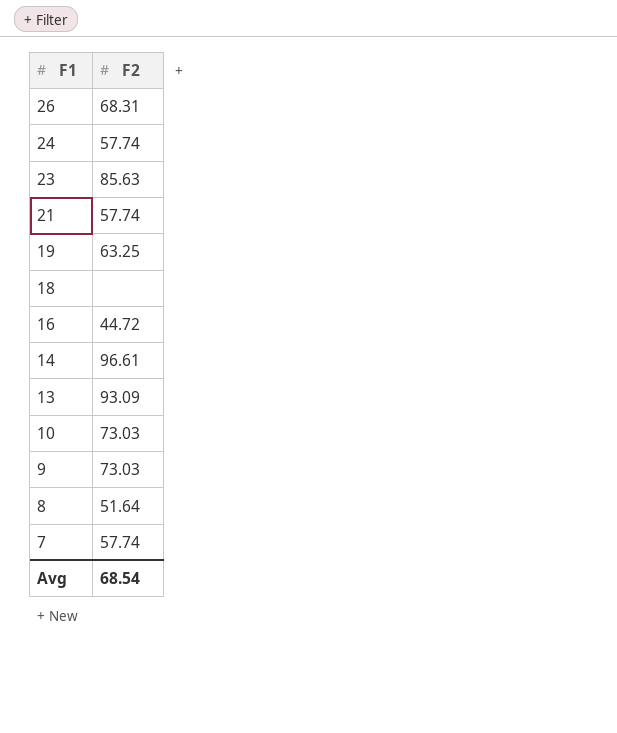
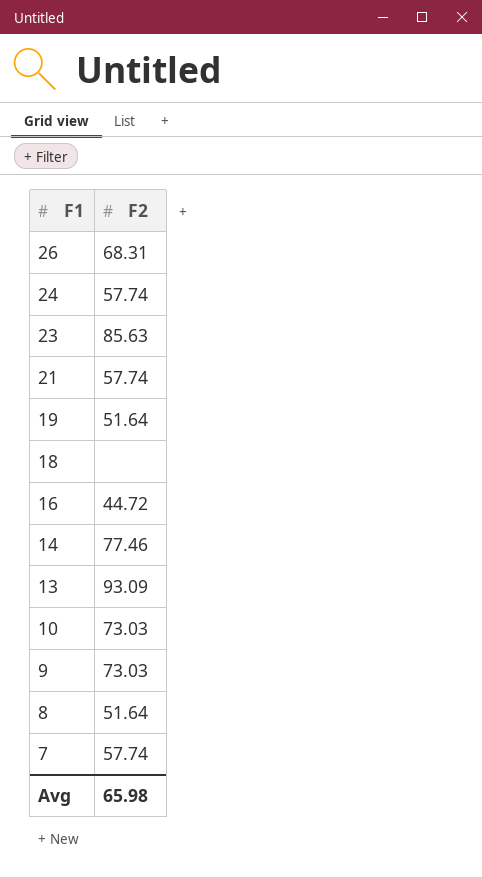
19 | F2: 63.25 -> 51.64
14 | F2: 96.61 -> 77.46
Avg | F2: 68.54 -> 65.98

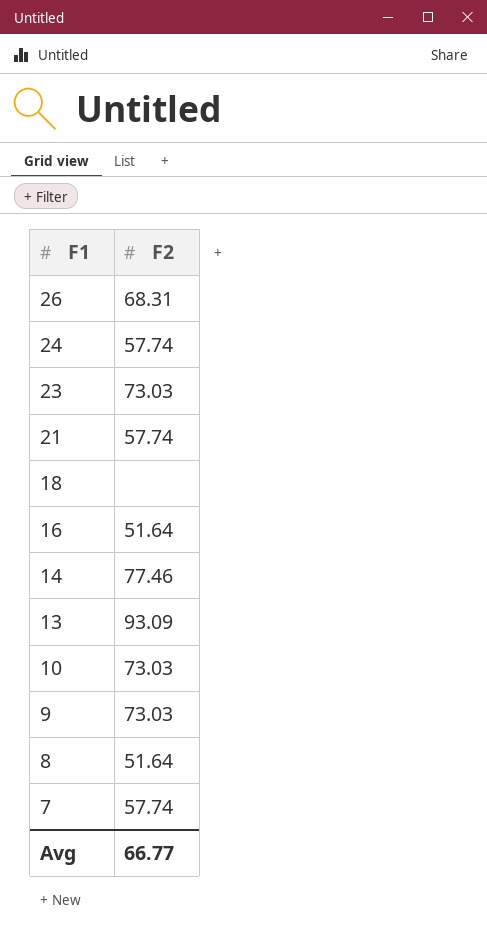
row 19: 51.64 -> none
23 | F2: 85.63 -> 73.03
16 | F2: 44.72 -> 51.64
Avg | F2: 65.98 -> 66.77

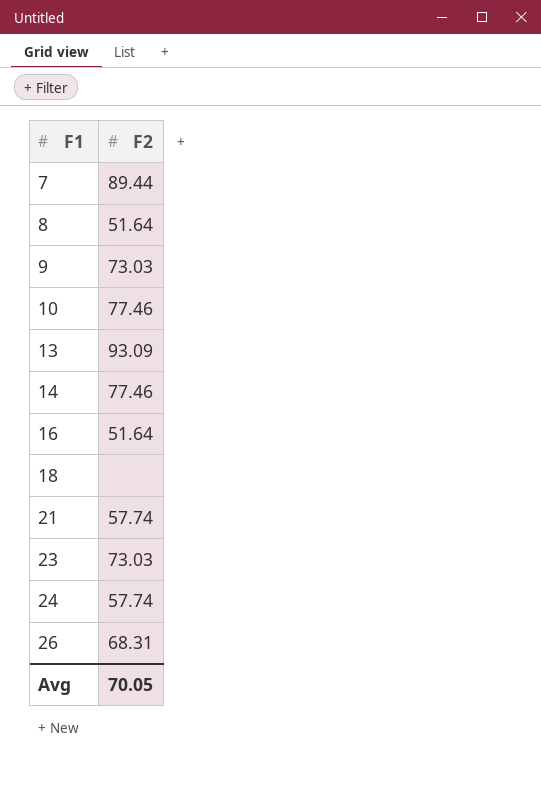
row order: F1 descending -> F1 ascending
7 | F2: 57.74 -> 89.44
10 | F2: 73.03 -> 77.46
Avg | F2: 66.77 -> 70.05

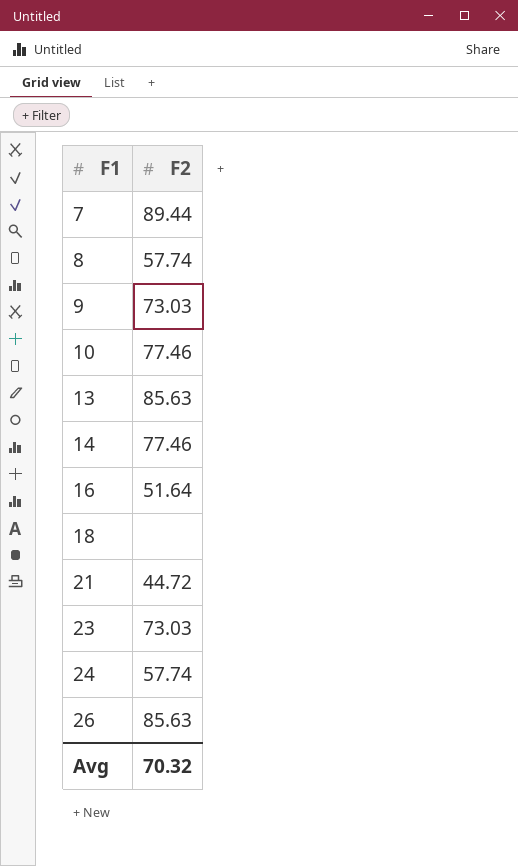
8 | F2: 51.64 -> 57.74
13 | F2: 93.09 -> 85.63
21 | F2: 57.74 -> 44.72
26 | F2: 68.31 -> 85.63
Avg | F2: 70.05 -> 70.32

